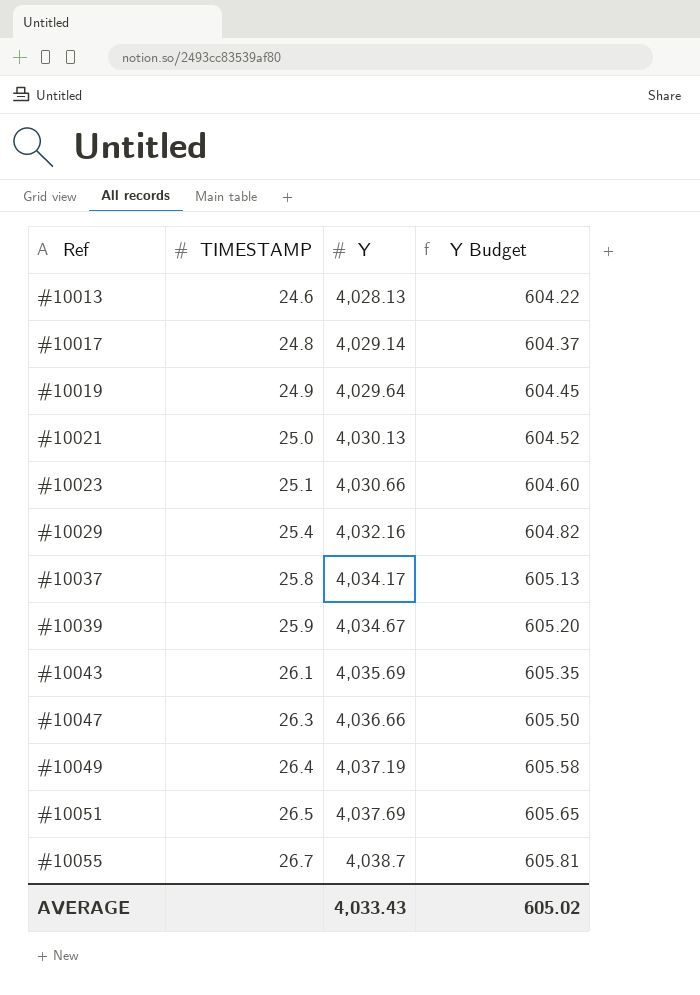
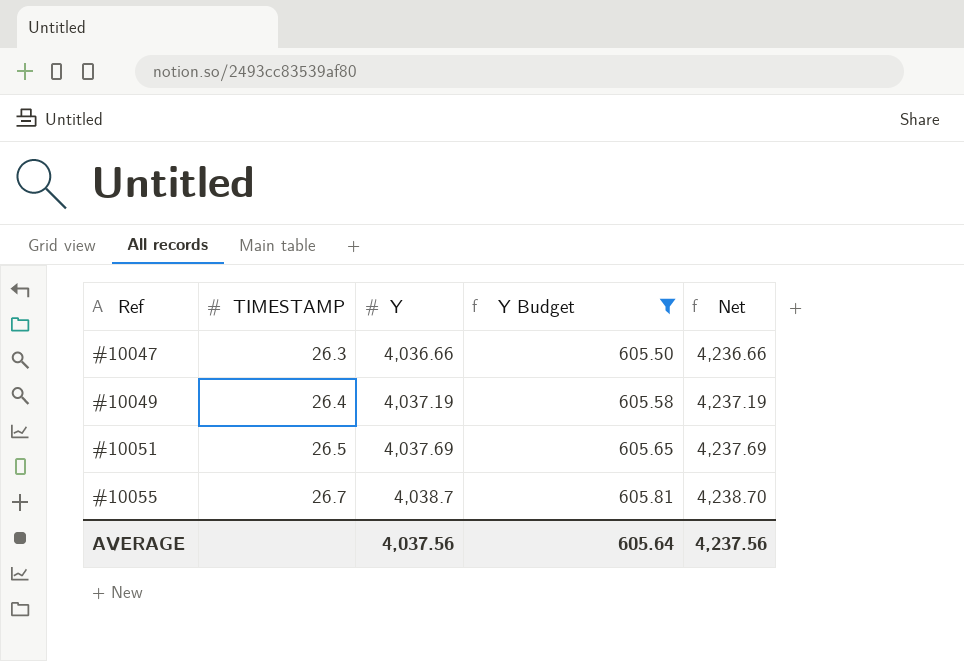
filter: none -> Y Budget >= 605.50
column Net | formula: none -> [Y] + 200
AVERAGE | Y: 4,033.43 -> 4,037.56
AVERAGE | Y Budget: 605.02 -> 605.64

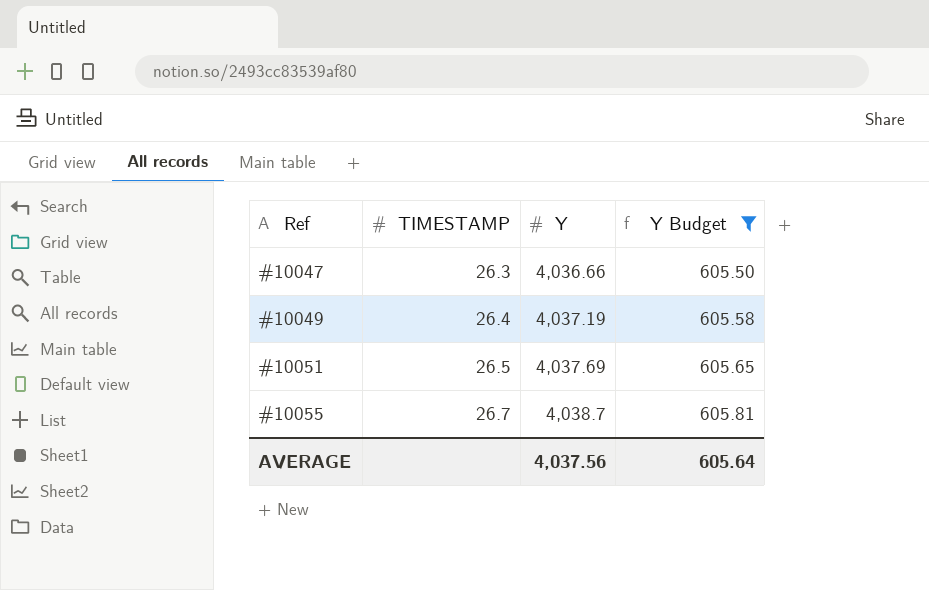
column Net | formula: [Y] + 200 -> none

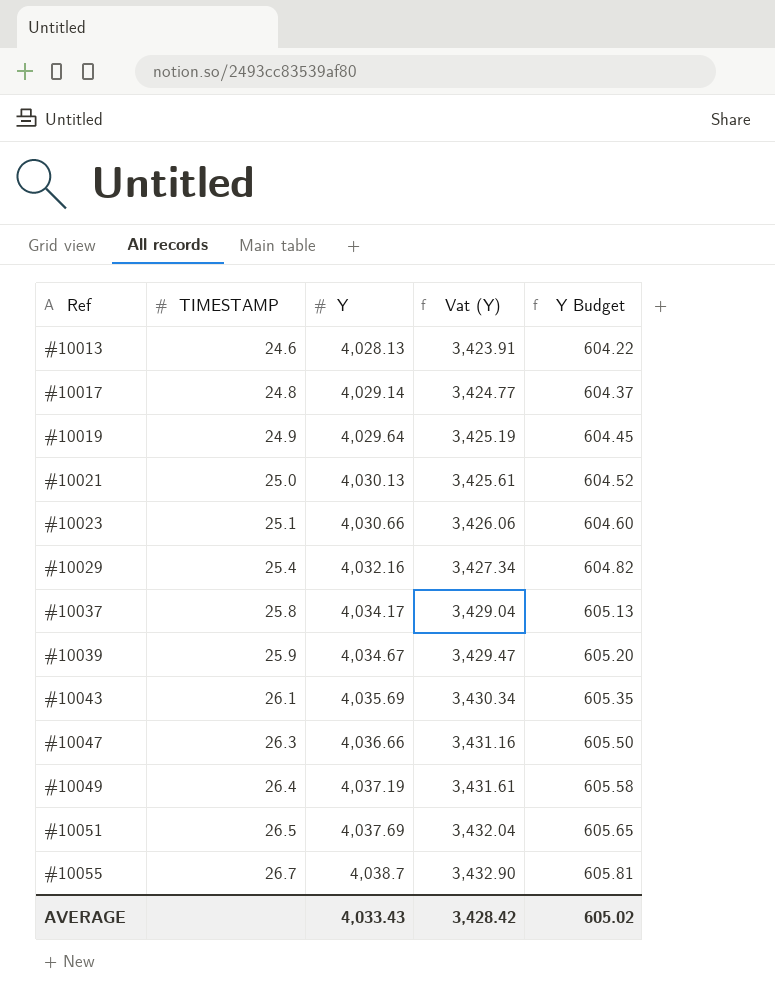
filter: Y Budget >= 605.50 -> none
column Vat (Y) | formula: none -> [Y] * 0.85
AVERAGE | Y: 4,037.56 -> 4,033.43
AVERAGE | Y Budget: 605.64 -> 605.02

